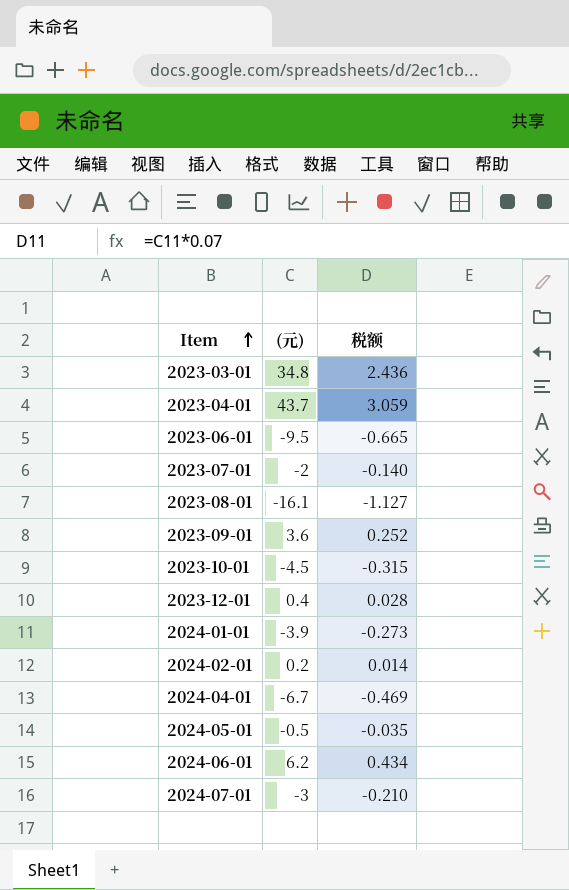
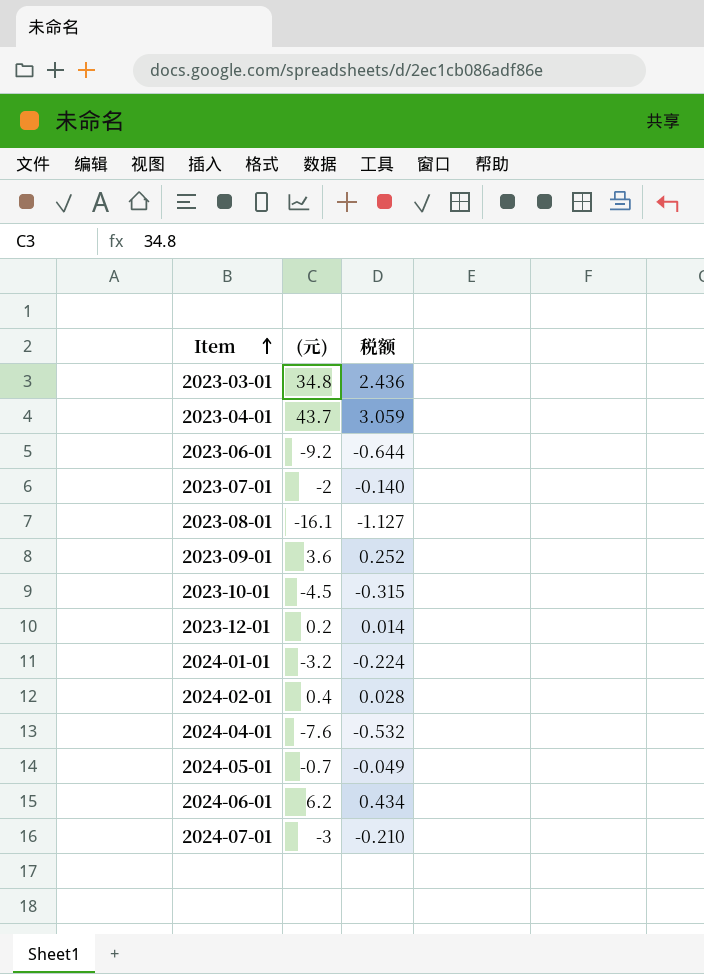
2023-06-01 | (元): -9.5 -> -9.2
2023-06-01 | 税额: -0.665 -> -0.644
2023-12-01 | (元): 0.4 -> 0.2
2023-12-01 | 税额: 0.028 -> 0.014
2024-01-01 | (元): -3.9 -> -3.2
2024-01-01 | 税额: -0.273 -> -0.224
2024-02-01 | (元): 0.2 -> 0.4
2024-02-01 | 税额: 0.014 -> 0.028
2024-04-01 | (元): -6.7 -> -7.6
2024-04-01 | 税额: -0.469 -> -0.532
2024-05-01 | (元): -0.5 -> -0.7
2024-05-01 | 税额: -0.035 -> -0.049

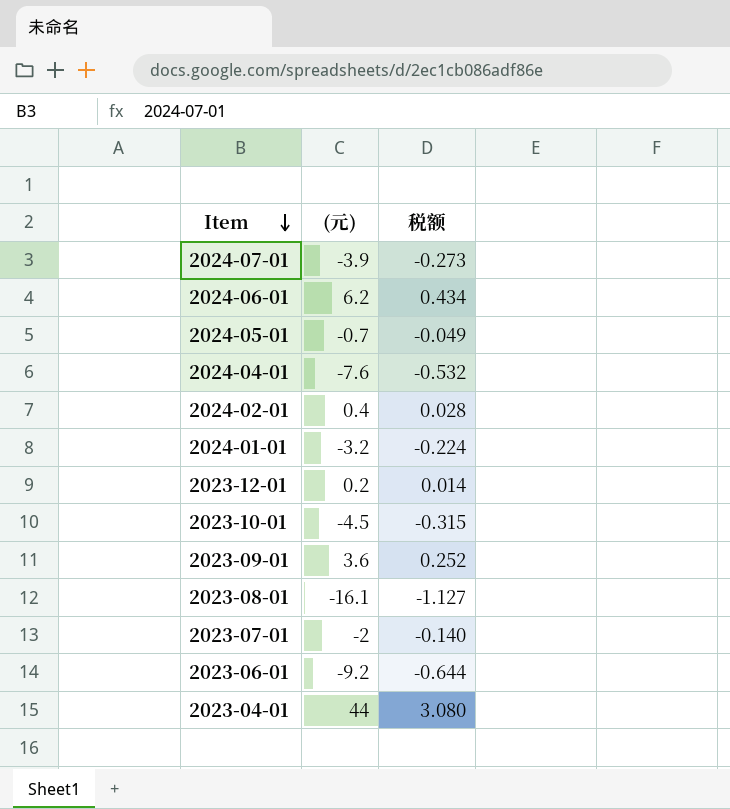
row order: Item ascending -> Item descending
row 2023-03-01: 34.8 | 2.436 -> none
2024-07-01 | (元): -3 -> -3.9
2024-07-01 | 税额: -0.210 -> -0.273
2023-04-01 | (元): 43.7 -> 44
2023-04-01 | 税额: 3.059 -> 3.080

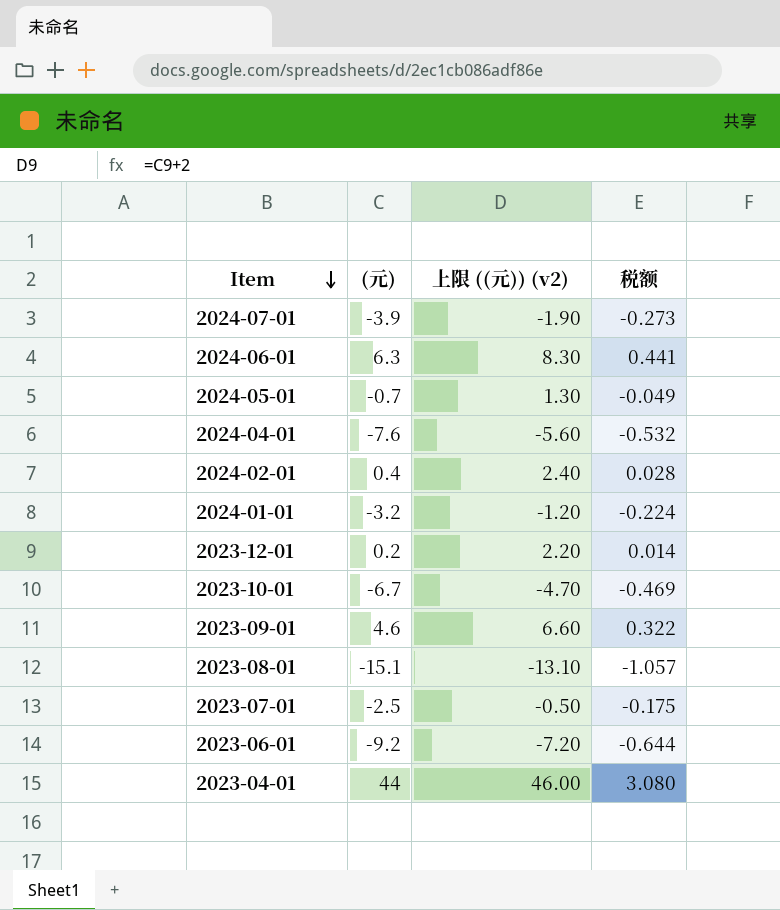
column 上限 ((元)) (v2) | formula: none -> [(元)] + 2
2024-06-01 | (元): 6.2 -> 6.3
2024-06-01 | 税额: 0.434 -> 0.441
2023-10-01 | (元): -4.5 -> -6.7
2023-10-01 | 税额: -0.315 -> -0.469
2023-09-01 | (元): 3.6 -> 4.6
2023-09-01 | 税额: 0.252 -> 0.322
2023-08-01 | (元): -16.1 -> -15.1
2023-08-01 | 税额: -1.127 -> -1.057
2023-07-01 | (元): -2 -> -2.5
2023-07-01 | 税额: -0.140 -> -0.175

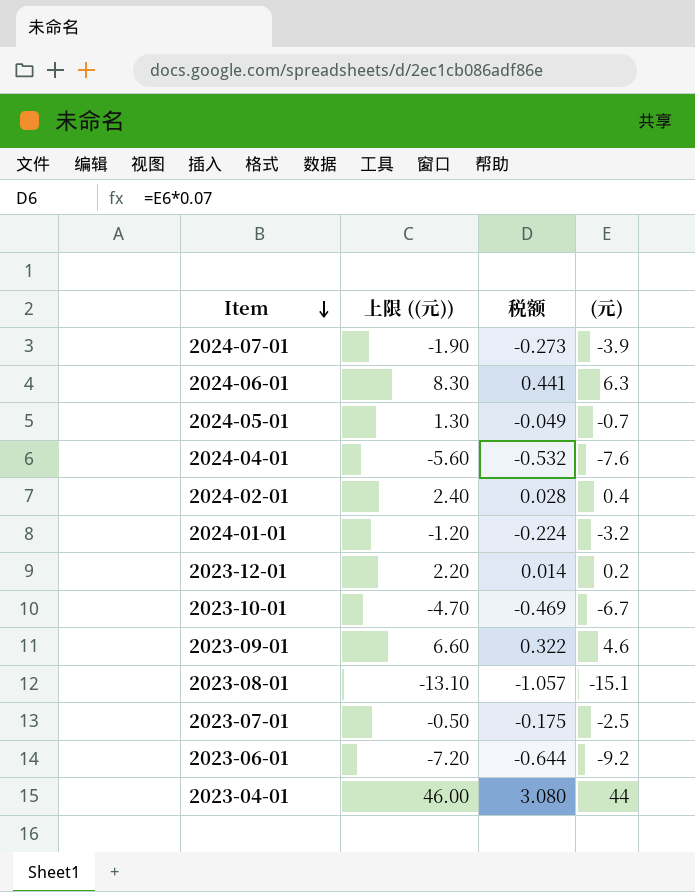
column name: 上限 ((元)) (v2) -> 上限 ((元))
column (元) | position: 2 -> 4

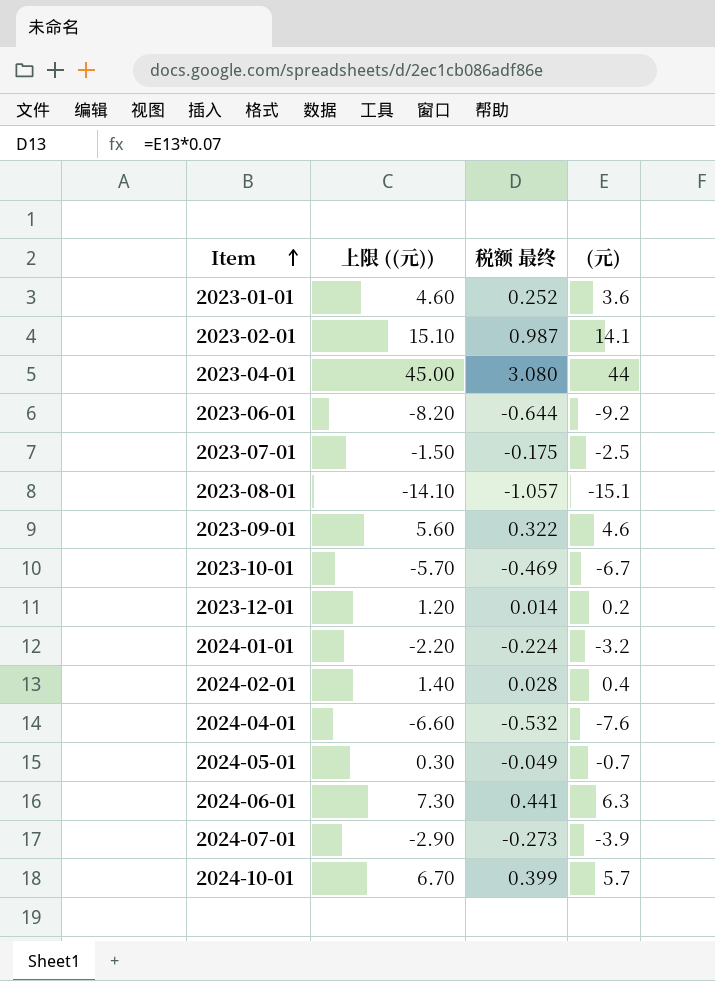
row order: Item descending -> Item ascending
column 上限 ((元)) | formula: [(元)] + 2 -> [(元)] + 1
column name: 税额 -> 税额 最终
row 2023-01-01: none -> 4.60 | 0.252 | 3.6
row 2023-02-01: none -> 15.10 | 0.987 | 14.1
row 2024-10-01: none -> 6.70 | 0.399 | 5.7

